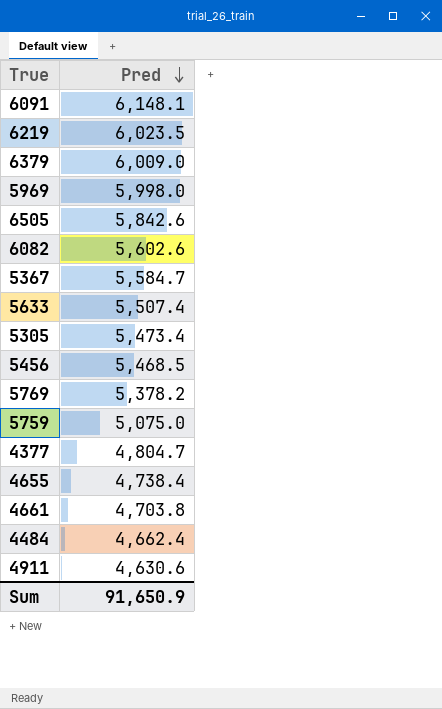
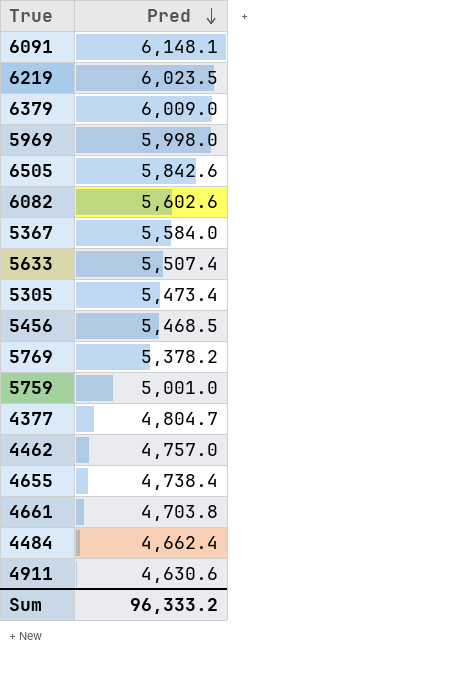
5367 | Pred: 5,584.7 -> 5,584.0
5759 | Pred: 5,075.0 -> 5,001.0
row 4462: none -> 4,757.0
Sum | Pred: 91,650.9 -> 96,333.2

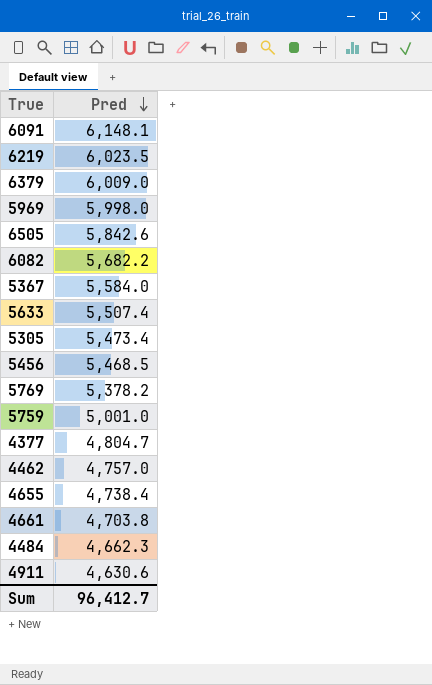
6082 | Pred: 5,602.6 -> 5,682.2
4484 | Pred: 4,662.4 -> 4,662.3
Sum | Pred: 96,333.2 -> 96,412.7

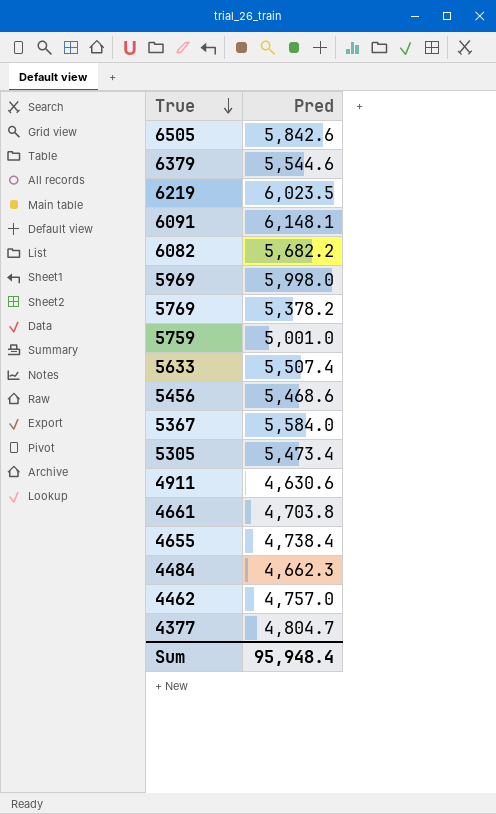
row order: Pred descending -> True descending
6379 | Pred: 6,009.0 -> 5,544.6
5456 | Pred: 5,468.5 -> 5,468.6
Sum | Pred: 96,412.7 -> 95,948.4

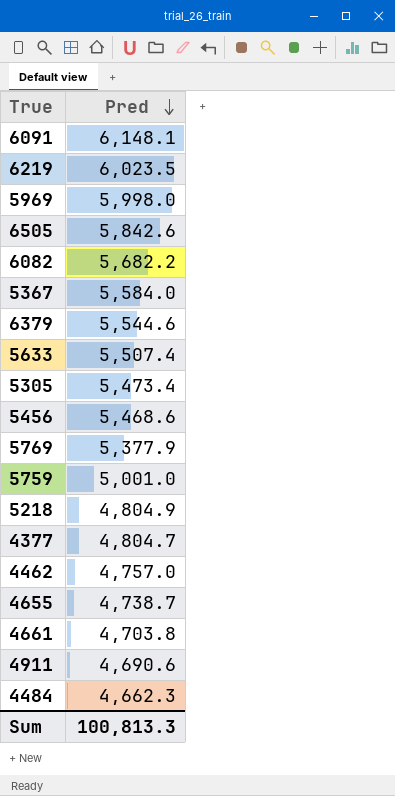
row order: True descending -> Pred descending
5769 | Pred: 5,378.2 -> 5,377.9
row 5218: none -> 4,804.9
4655 | Pred: 4,738.4 -> 4,738.7
4911 | Pred: 4,630.6 -> 4,690.6
Sum | Pred: 95,948.4 -> 100,813.3

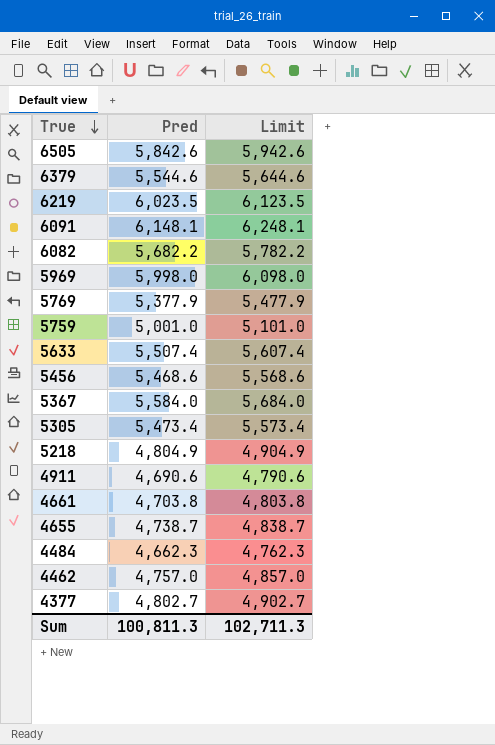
row order: Pred descending -> True descending
column Limit | formula: none -> [Pred] + 100
4377 | Pred: 4,804.7 -> 4,802.7
Sum | Pred: 100,813.3 -> 100,811.3

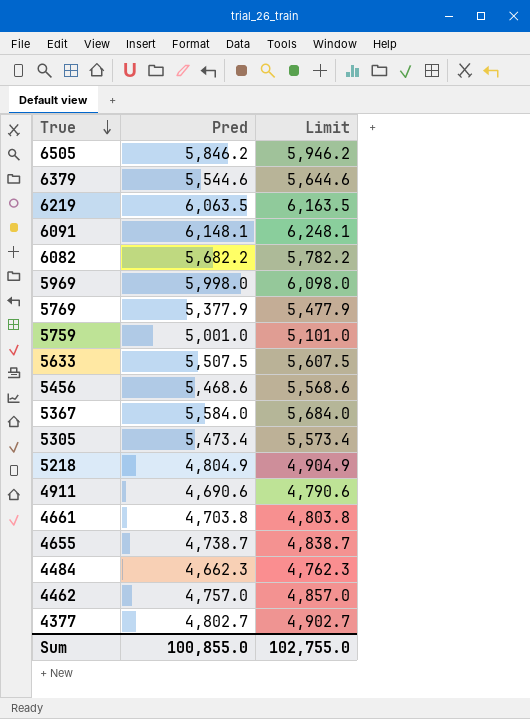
6505 | Pred: 5,842.6 -> 5,846.2
6505 | Limit: 5,942.6 -> 5,946.2
6219 | Pred: 6,023.5 -> 6,063.5
6219 | Limit: 6,123.5 -> 6,163.5
5633 | Pred: 5,507.4 -> 5,507.5
5633 | Limit: 5,607.4 -> 5,607.5
Sum | Pred: 100,811.3 -> 100,855.0
Sum | Limit: 102,711.3 -> 102,755.0

